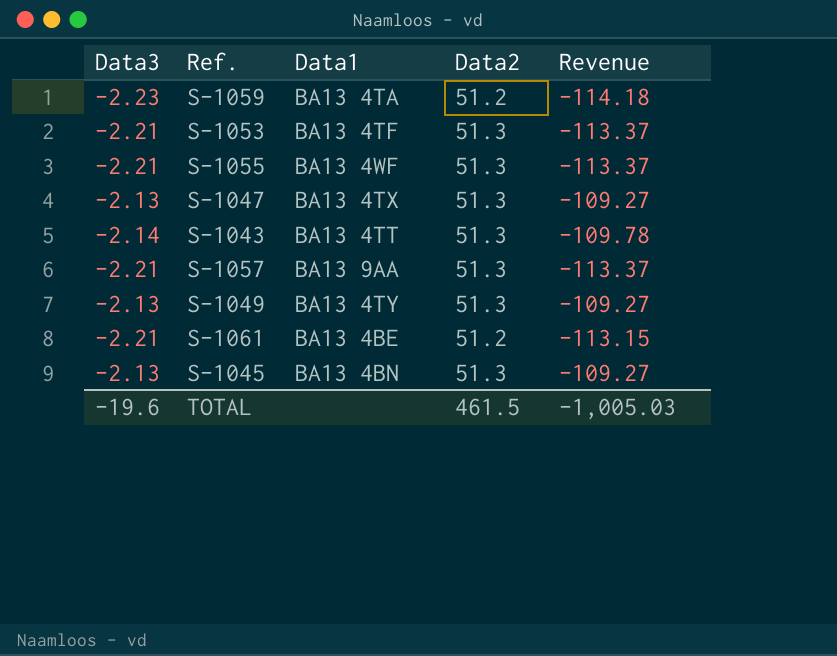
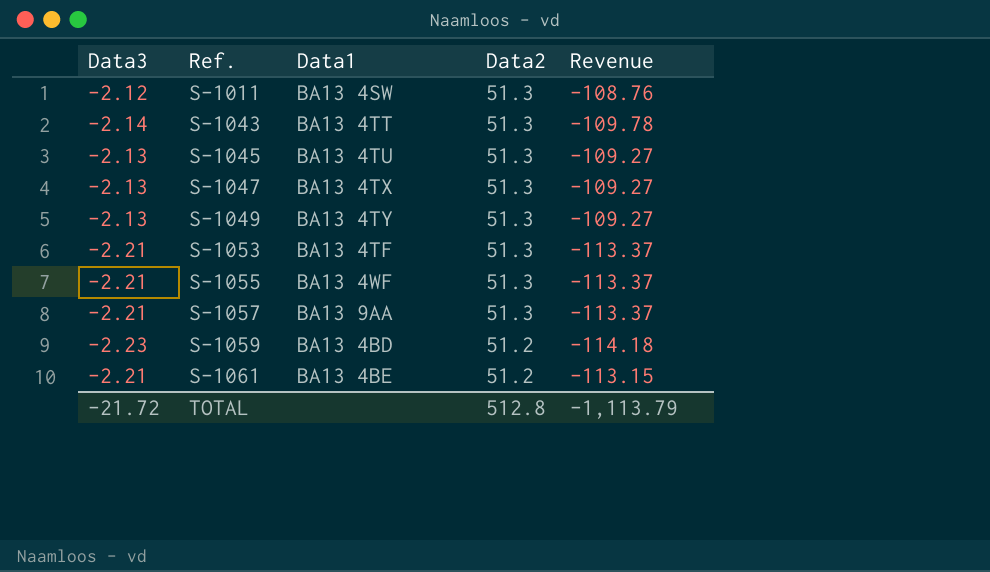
row order: none -> Ref. ascending
row S-1011: none -> -2.12 | BA13 4SW | 51.3 | -108.76
S-1045 | Data1: BA13 4BN -> BA13 4TU
S-1059 | Data1: BA13 4TA -> BA13 4BD
TOTAL | Data3: -19.6 -> -21.72
TOTAL | Data2: 461.5 -> 512.8
TOTAL | Revenue: -1,005.03 -> -1,113.79

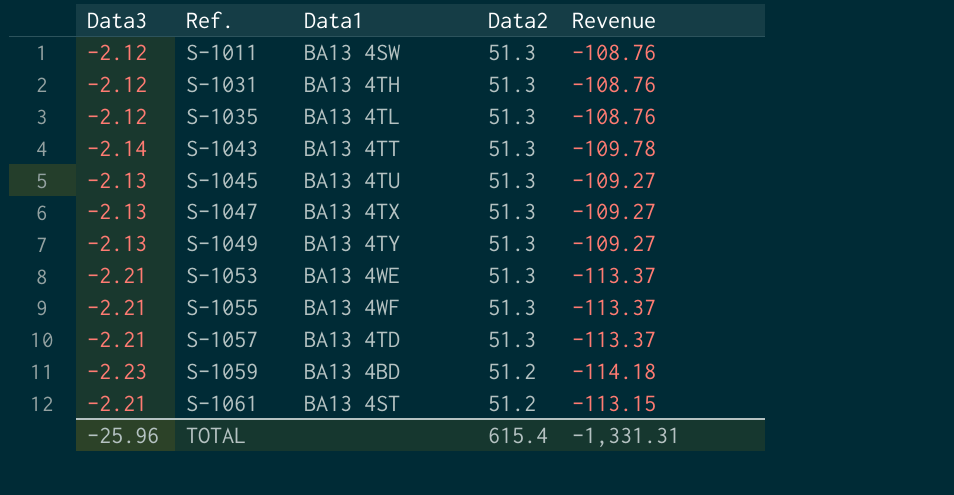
row S-1031: none -> -2.12 | BA13 4TH | 51.3 | -108.76
row S-1035: none -> -2.12 | BA13 4TL | 51.3 | -108.76
S-1053 | Data1: BA13 4TF -> BA13 4WE
S-1057 | Data1: BA13 9AA -> BA13 4TD
S-1061 | Data1: BA13 4BE -> BA13 4ST
TOTAL | Data3: -21.72 -> -25.96
TOTAL | Data2: 512.8 -> 615.4
TOTAL | Revenue: -1,113.79 -> -1,331.31

